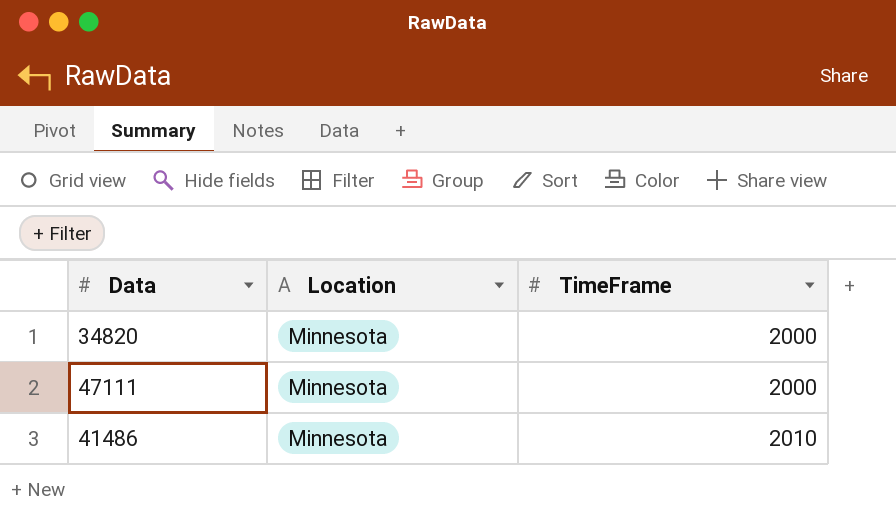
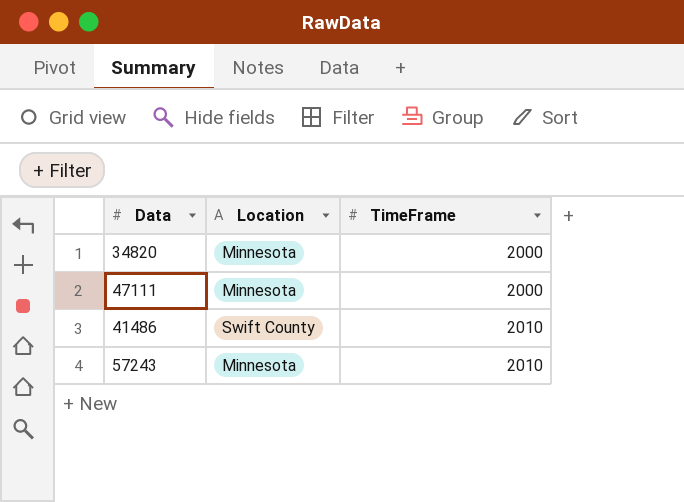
41486 | Location: Minnesota -> Swift County
row 57243: none -> Minnesota | 2010

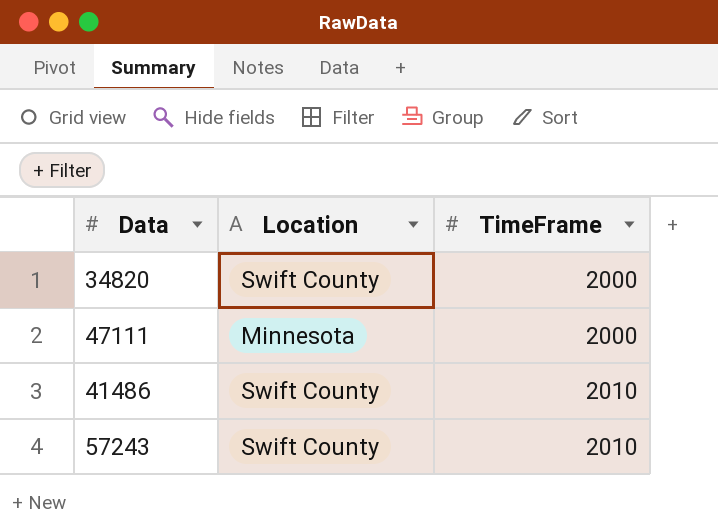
34820 | Location: Minnesota -> Swift County
57243 | Location: Minnesota -> Swift County

